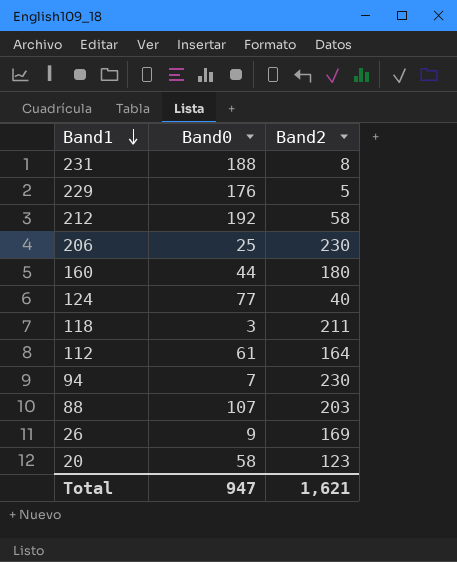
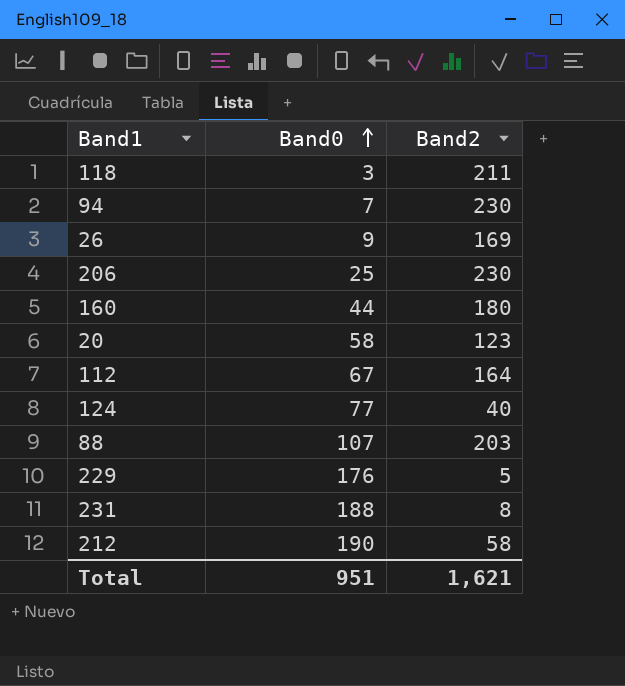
row order: Band1 descending -> Band0 ascending
112 | Band0: 61 -> 67
212 | Band0: 192 -> 190
Total | Band0: 947 -> 951

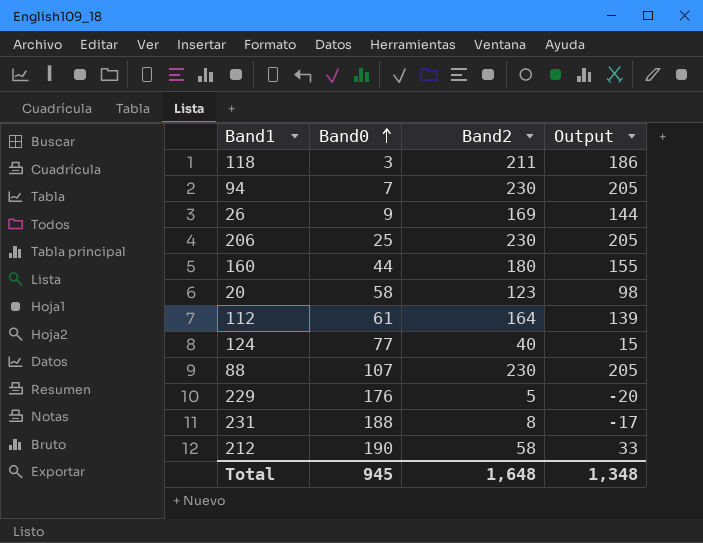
column Output | formula: none -> [Band2] - 25
112 | Band0: 67 -> 61
88 | Band2: 203 -> 230
Total | Band0: 951 -> 945
Total | Band2: 1,621 -> 1,648

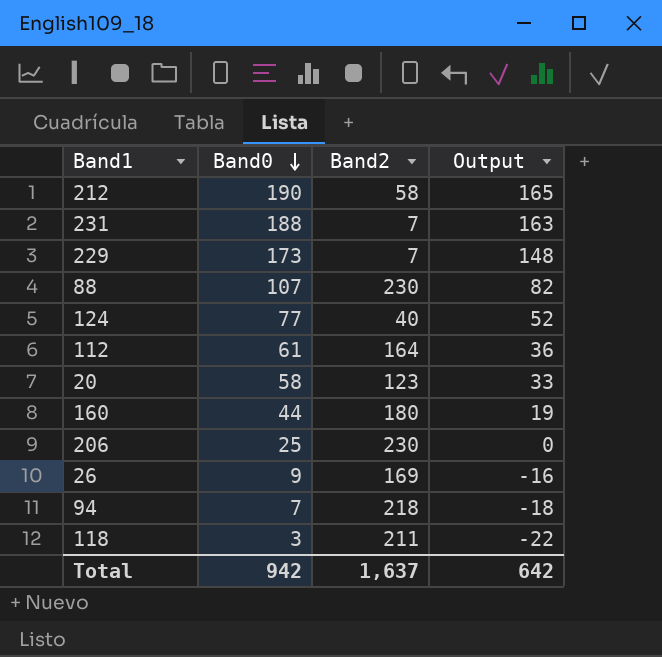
row order: Band0 ascending -> Band0 descending
column Output | formula: [Band2] - 25 -> [Band0] - 25
231 | Band2: 8 -> 7
229 | Band0: 176 -> 173
229 | Band2: 5 -> 7
94 | Band2: 230 -> 218
Total | Band0: 945 -> 942
Total | Band2: 1,648 -> 1,637
Total | Output: 1,348 -> 642

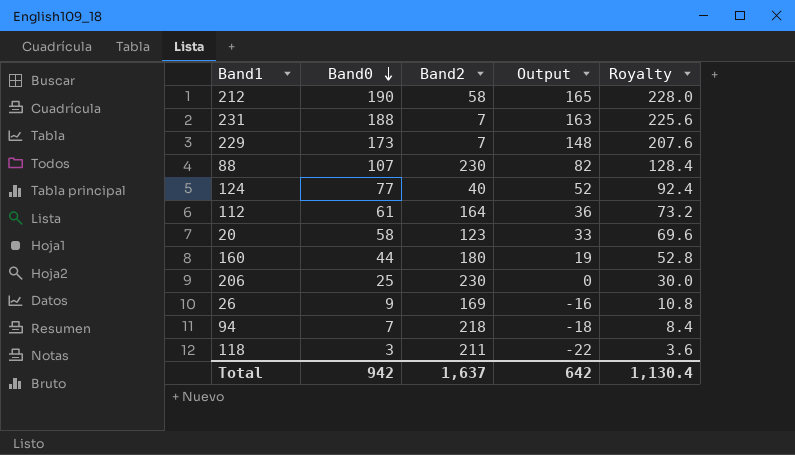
column Royalty | formula: none -> [Band0] * 1.2

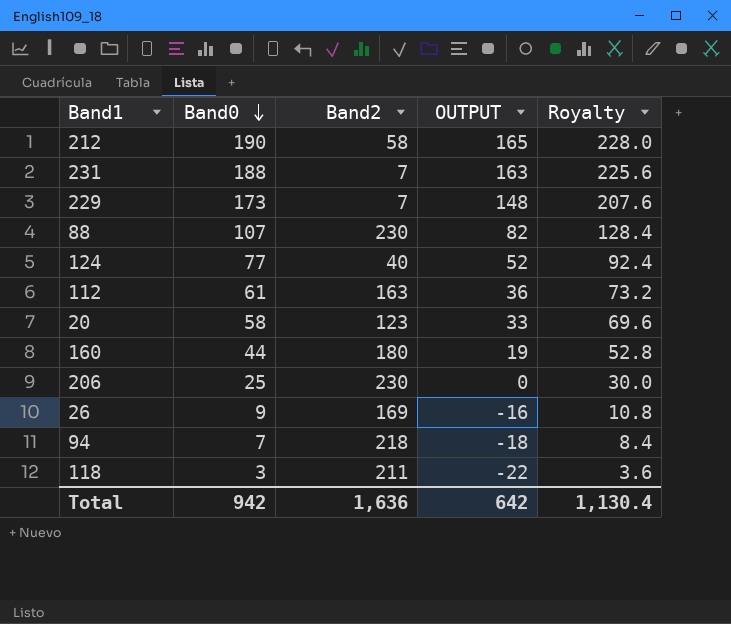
column name: Output -> OUTPUT
112 | Band2: 164 -> 163
Total | Band2: 1,637 -> 1,636

